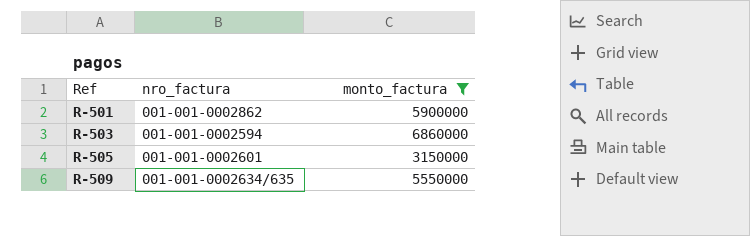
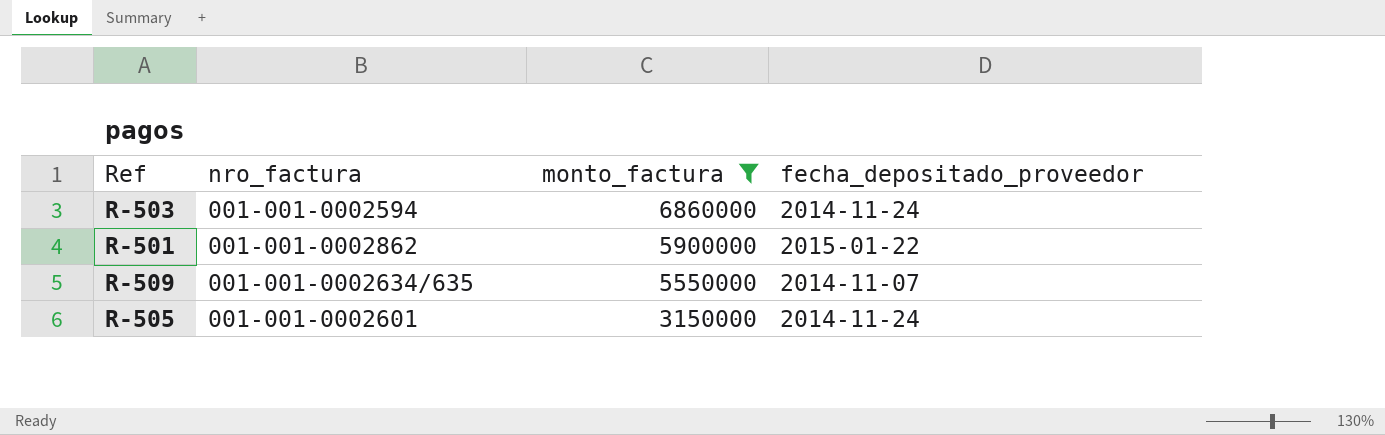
row order: Ref ascending -> monto_factura descending
column fecha_depositado_proveedor | position: none -> 4

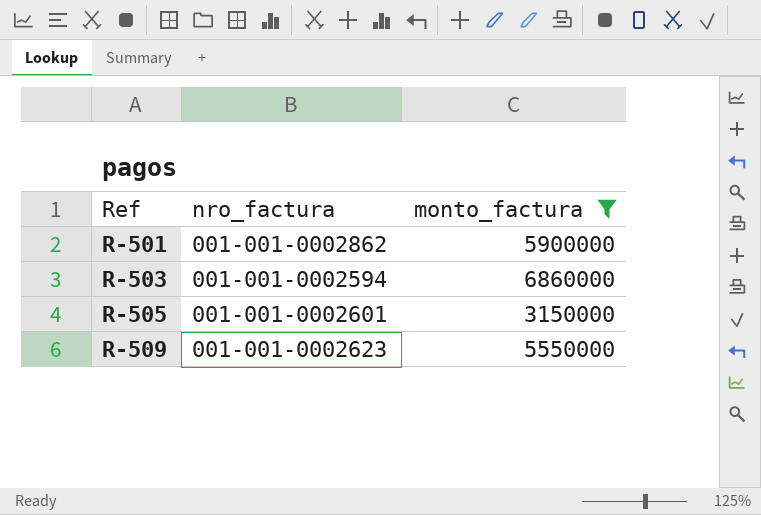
row order: monto_factura descending -> Ref ascending
column fecha_depositado_proveedor | position: 4 -> none
R-509 | nro_factura: 001-001-0002634/635 -> 001-001-0002623

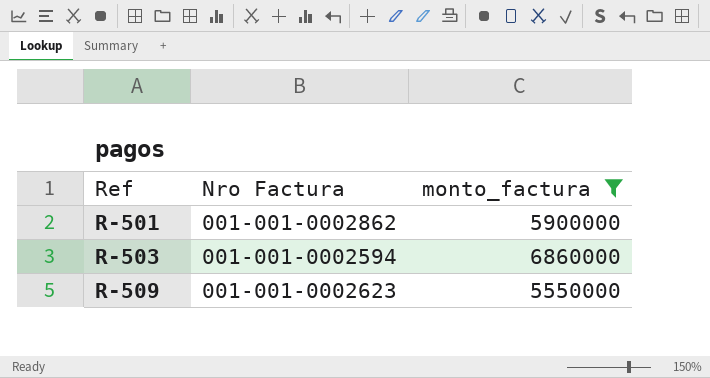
column name: nro_factura -> Nro Factura
row R-505: 001-001-0002601 | 3150000 -> none

